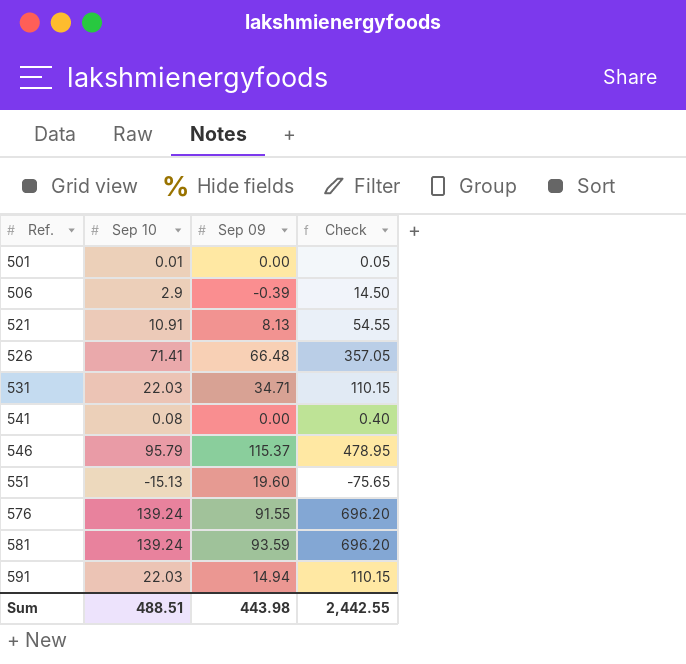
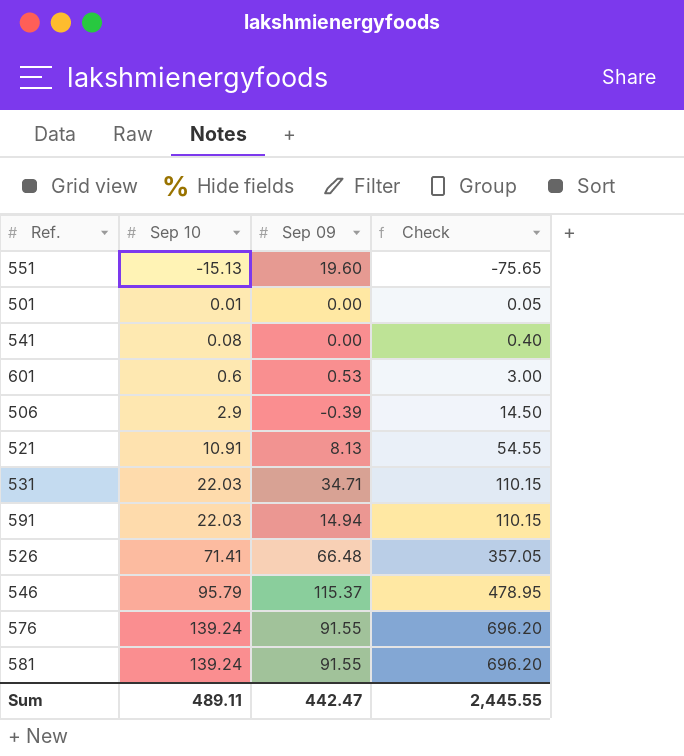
row order: Ref. ascending -> Sep 10 ascending
row 601: none -> 0.6 | 0.53 | 3.00
581 | Sep 09: 93.59 -> 91.55
Sum | Sep 10: 488.51 -> 489.11
Sum | Sep 09: 443.98 -> 442.47
Sum | Check: 2,442.55 -> 2,445.55

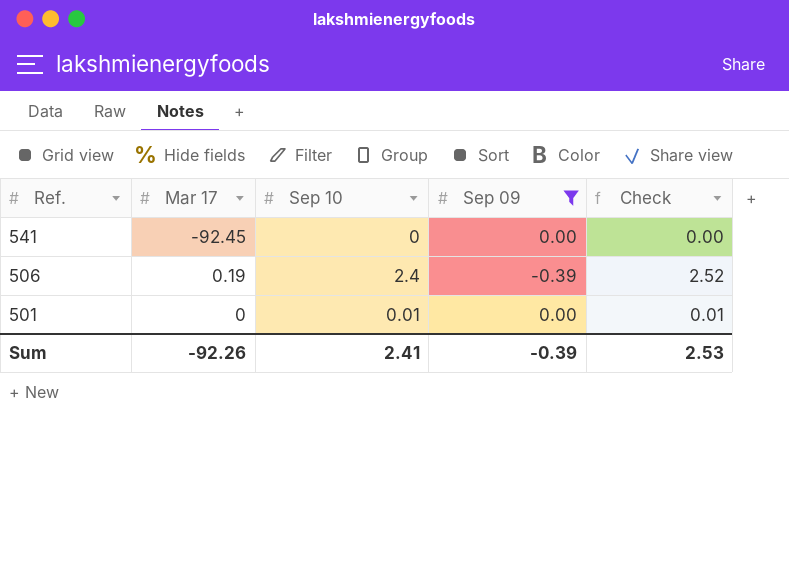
filter: none -> Sep 09 <= 0.00
row order: Sep 10 ascending -> Ref. descending
column Mar 17 | position: none -> 2
column Check | formula: [Sep 10] * 5 -> [Sep 10] * 1.05
541 | Sep 10: 0.08 -> 0
506 | Sep 10: 2.9 -> 2.4
Sum | Sep 10: 489.11 -> 2.41
Sum | Sep 09: 442.47 -> -0.39
Sum | Check: 2,445.55 -> 2.53

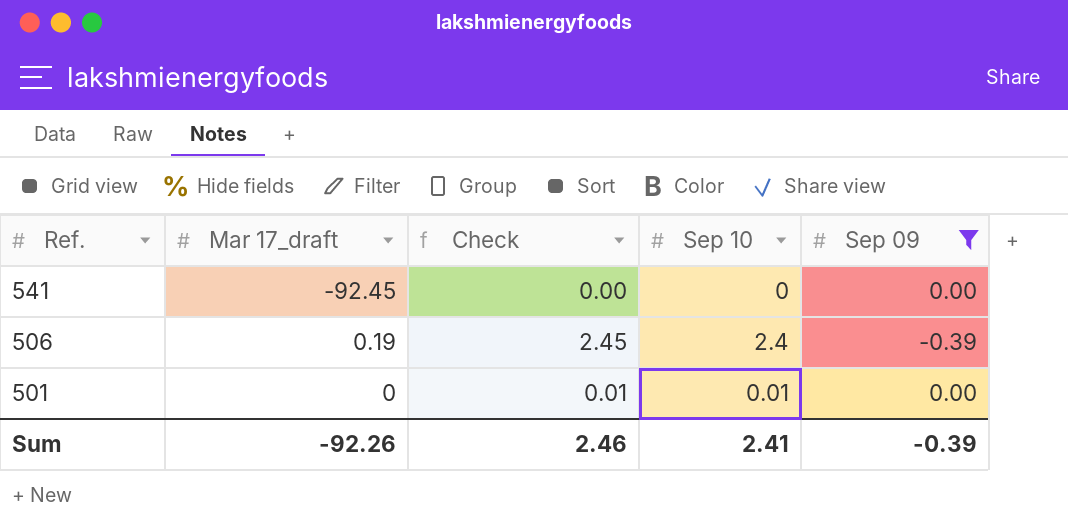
column name: Mar 17 -> Mar 17_draft
column Check | formula: [Sep 10] * 1.05 -> [Sep 10] * 1.02
column Check | position: 5 -> 3
Sum | Check: 2.53 -> 2.46

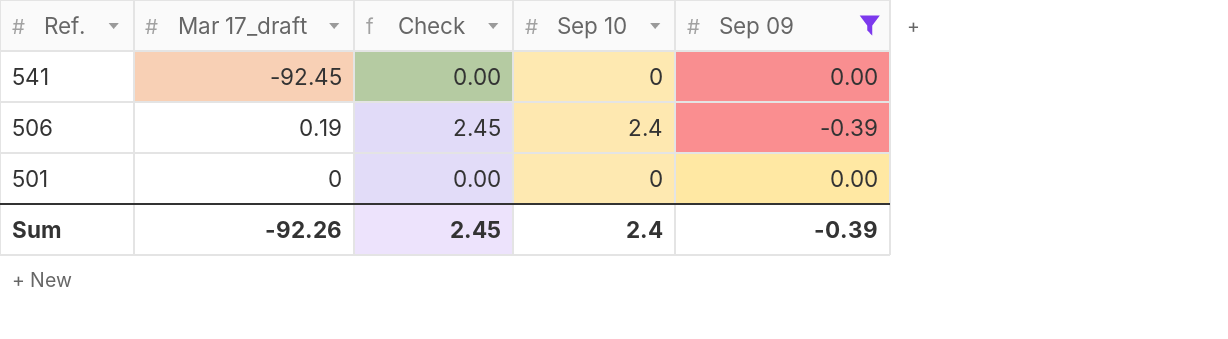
501 | Check: 0.01 -> 0.00
501 | Sep 10: 0.01 -> 0
Sum | Check: 2.46 -> 2.45
Sum | Sep 10: 2.41 -> 2.4

